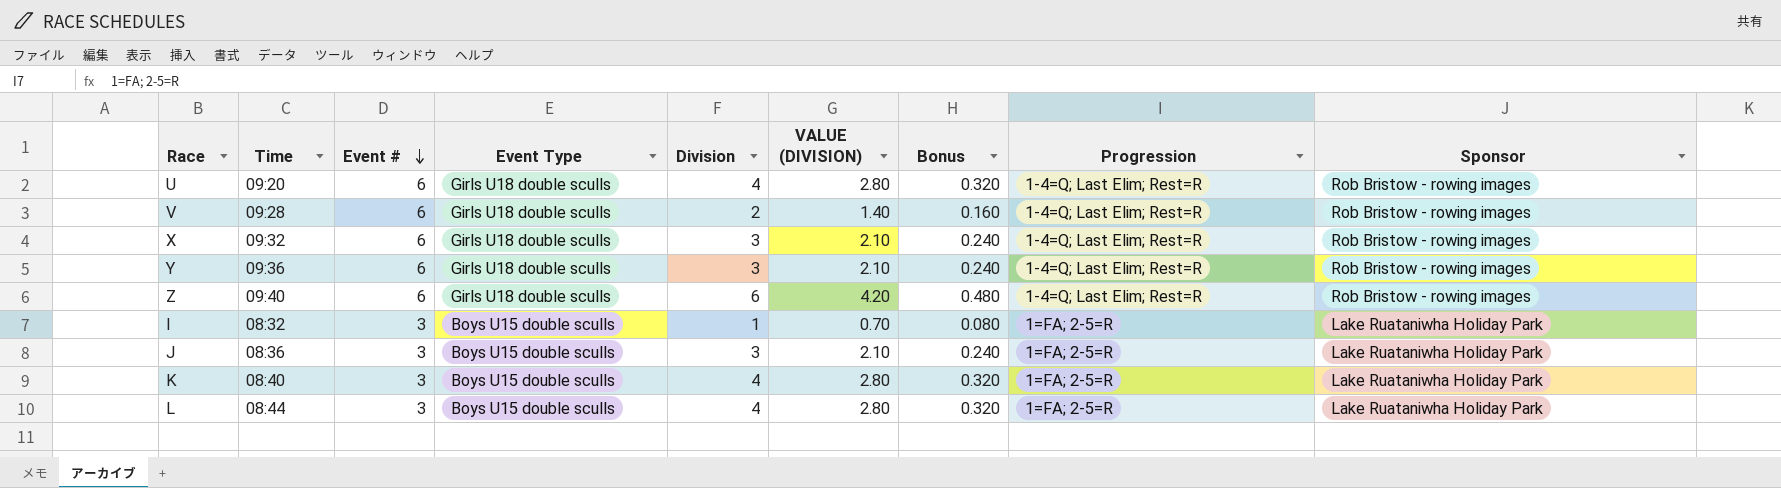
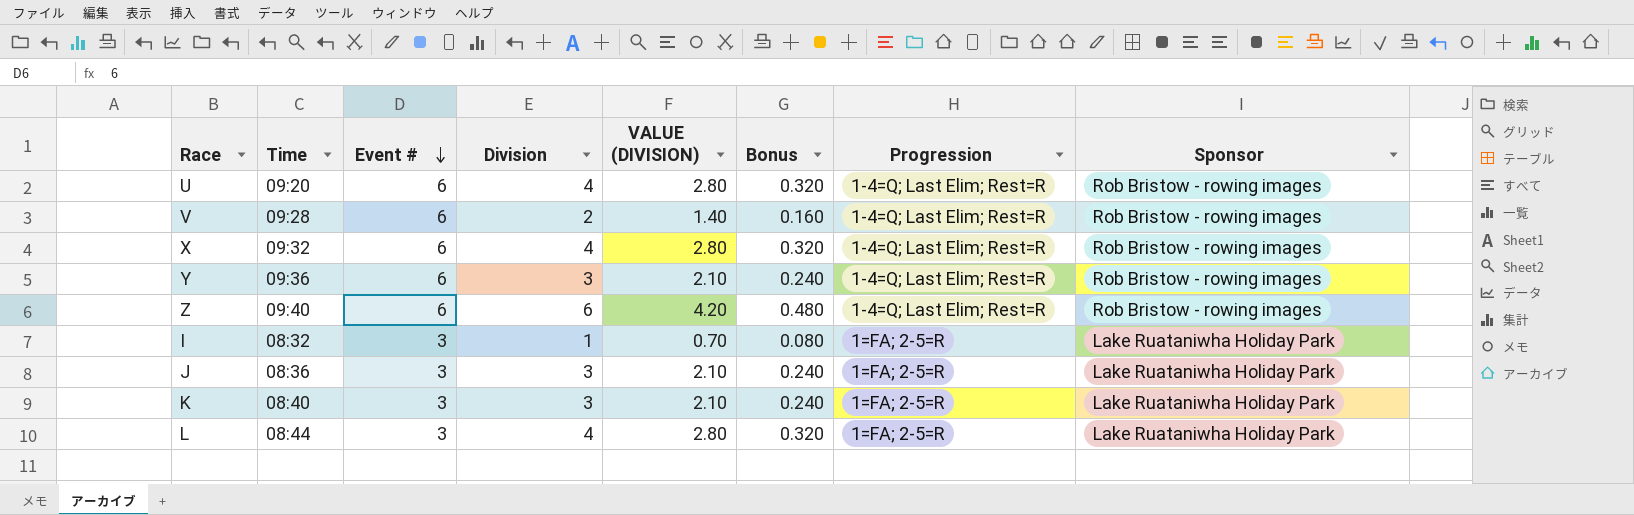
column Event Type | position: 4 -> none
X | Division: 3 -> 4
X | VALUE (DIVISION): 2.10 -> 2.80
X | Bonus: 0.240 -> 0.320
K | Division: 4 -> 3
K | VALUE (DIVISION): 2.80 -> 2.10
K | Bonus: 0.320 -> 0.240

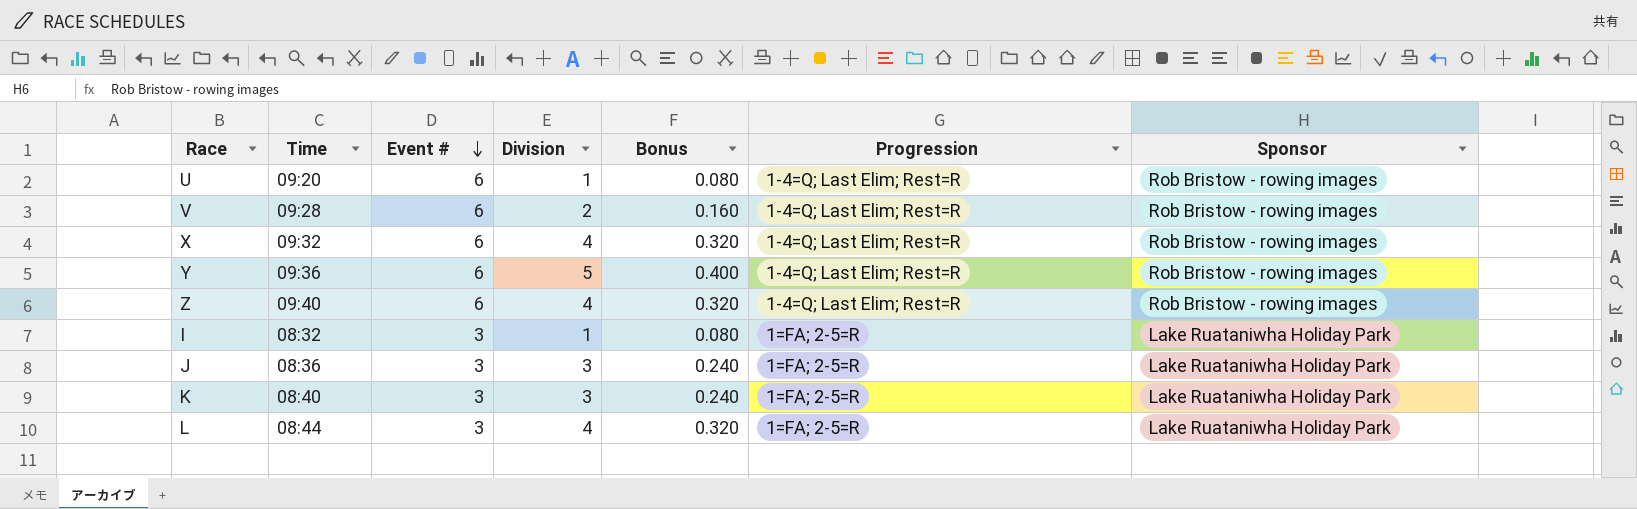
column VALUE (DIVISION) | formula: [Division] * 0.7 -> none
U | Division: 4 -> 1
U | Bonus: 0.320 -> 0.080
Y | Division: 3 -> 5
Y | Bonus: 0.240 -> 0.400
Z | Division: 6 -> 4
Z | Bonus: 0.480 -> 0.320

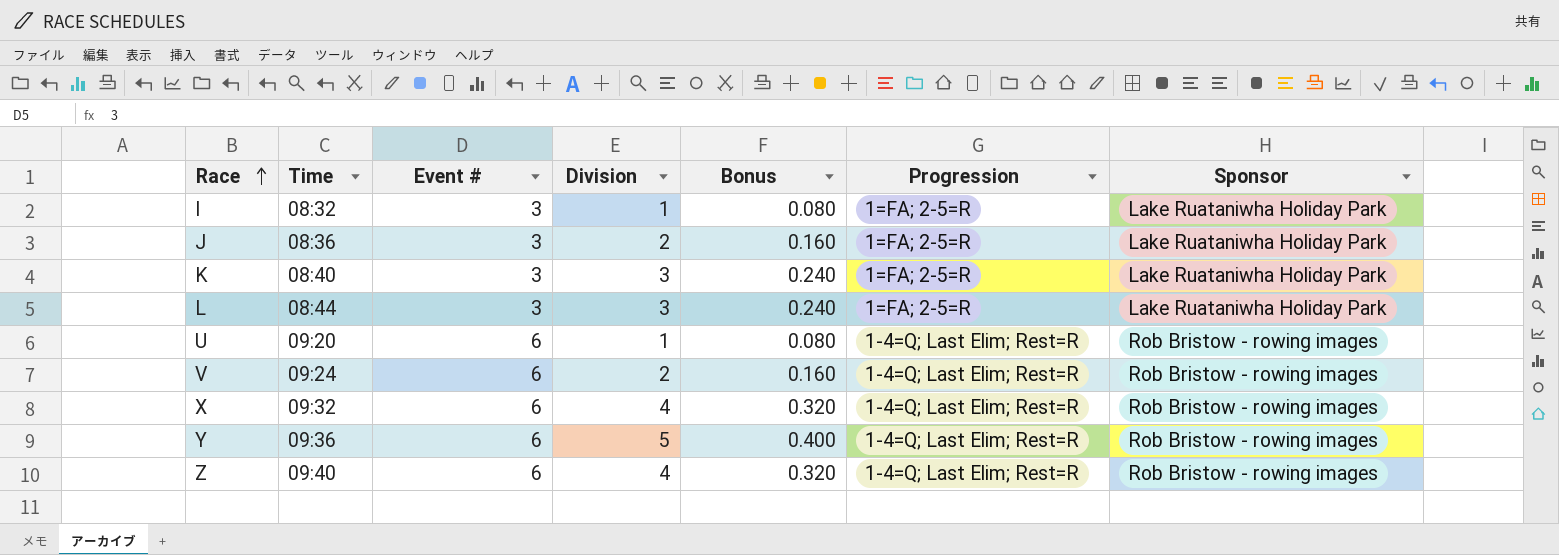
row order: Event # descending -> Race ascending
J | Division: 3 -> 2
J | Bonus: 0.240 -> 0.160
L | Division: 4 -> 3
L | Bonus: 0.320 -> 0.240
V | Time: 09:28 -> 09:24

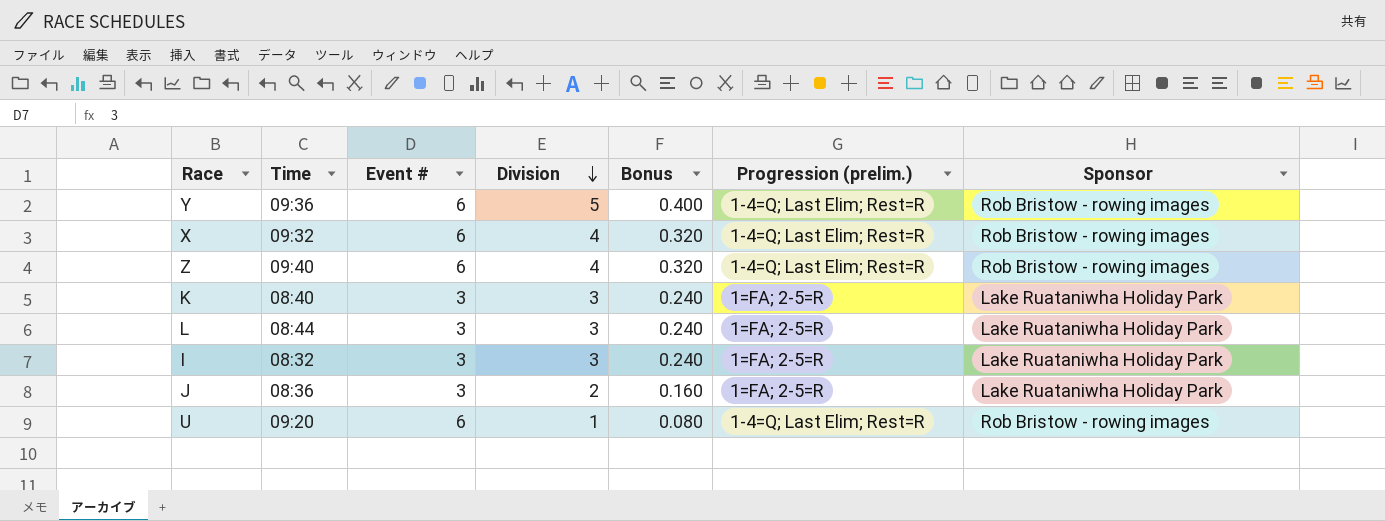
row order: Race ascending -> Division descending
column name: Progression -> Progression (prelim.)
row V: 09:24 | 6 | 2 | 0.160 | 1-4=Q; Last Elim; Rest=R | Rob Bristow - rowing images -> none
I | Division: 1 -> 3
I | Bonus: 0.080 -> 0.240

